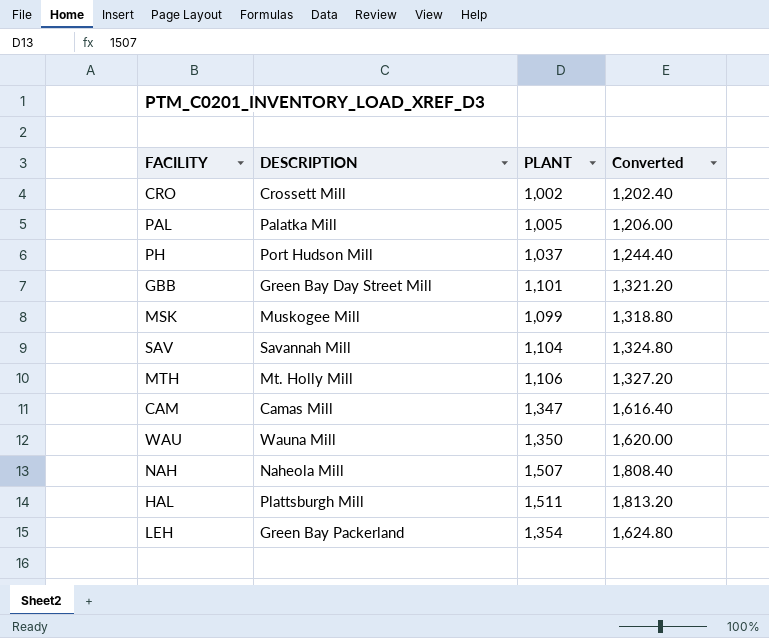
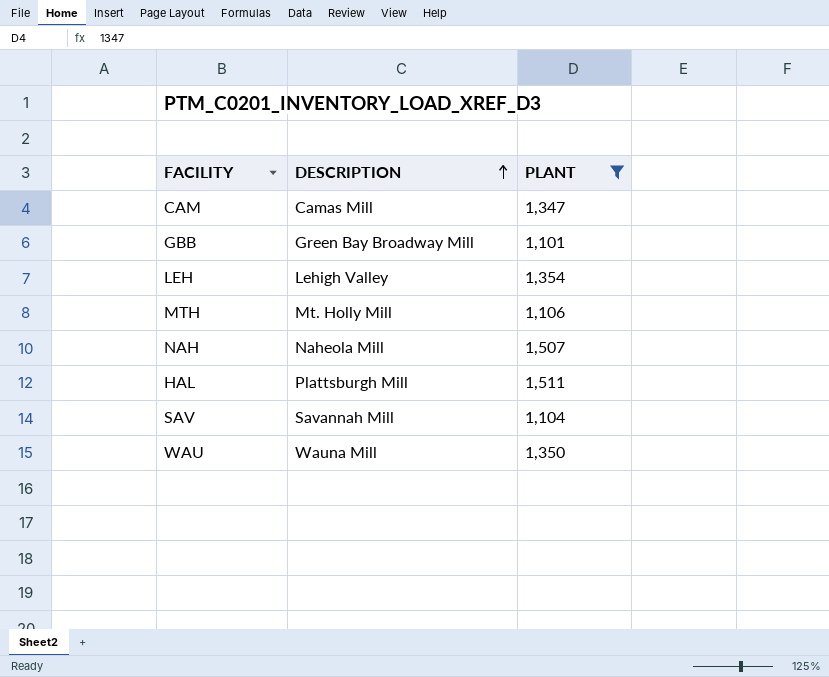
filter: none -> PLANT >= 1,101
row order: none -> DESCRIPTION ascending
column Converted | formula: [PLANT] * 1.2 -> none
GBB | DESCRIPTION: Green Bay Day Street Mill -> Green Bay Broadway Mill
LEH | DESCRIPTION: Green Bay Packerland -> Lehigh Valley

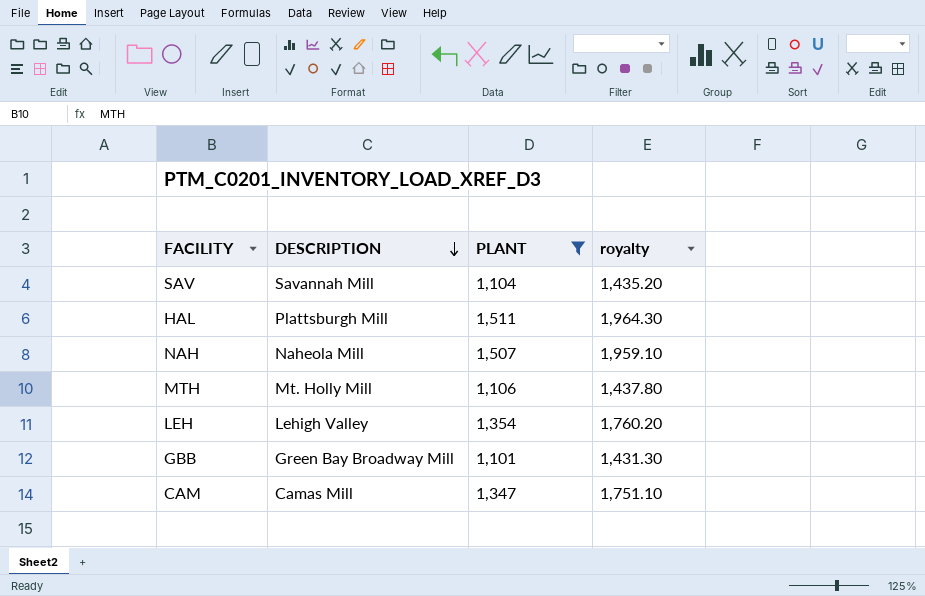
row order: DESCRIPTION ascending -> DESCRIPTION descending
column royalty | formula: none -> [PLANT] * 1.3
row WAU: Wauna Mill | 1,350 -> none

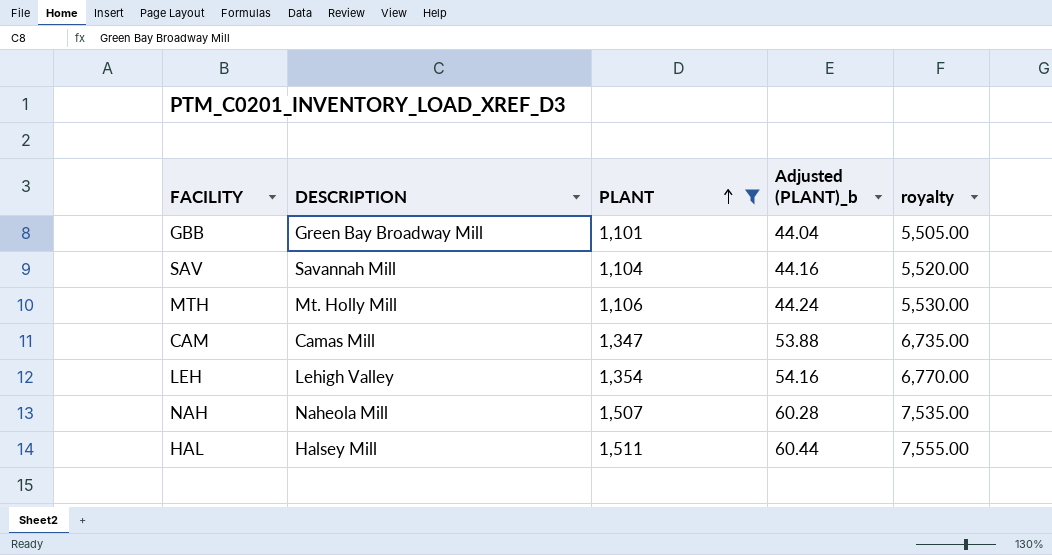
row order: DESCRIPTION descending -> PLANT ascending
column Adjusted (PLANT)_b | formula: none -> [PLANT] * 0.04
column royalty | formula: [PLANT] * 1.3 -> [PLANT] * 5
HAL | DESCRIPTION: Plattsburgh Mill -> Halsey Mill

